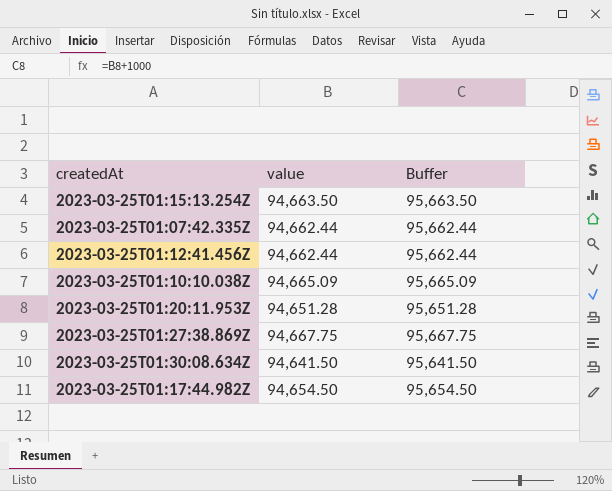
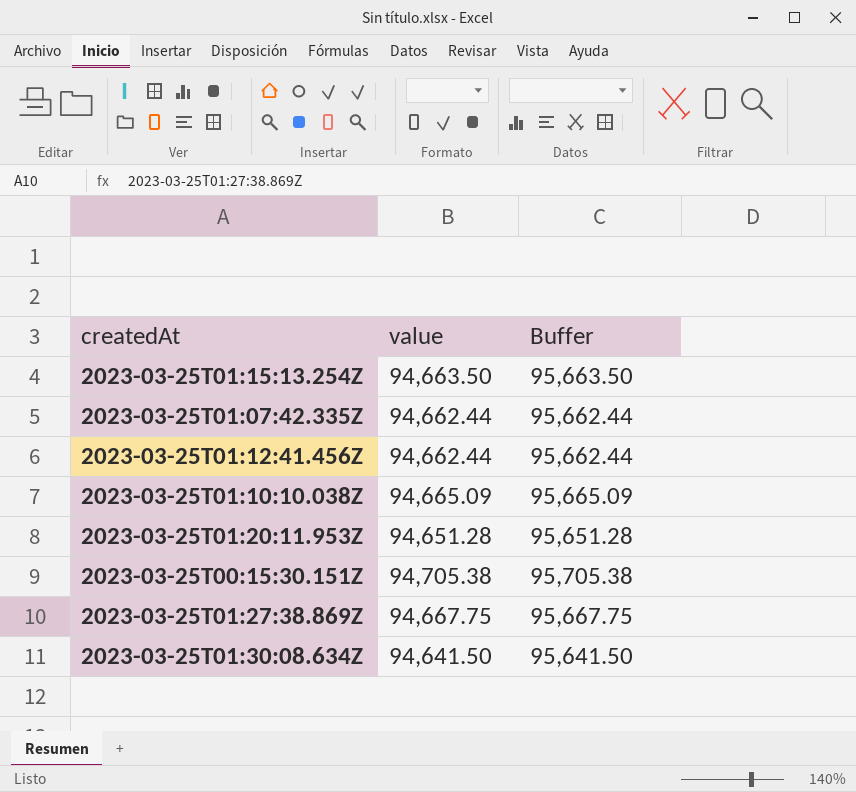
row 2023-03-25T01:17:44.982Z: 94,654.50 | 95,654.50 -> none
row 2023-03-25T00:15:30.151Z: none -> 94,705.38 | 95,705.38

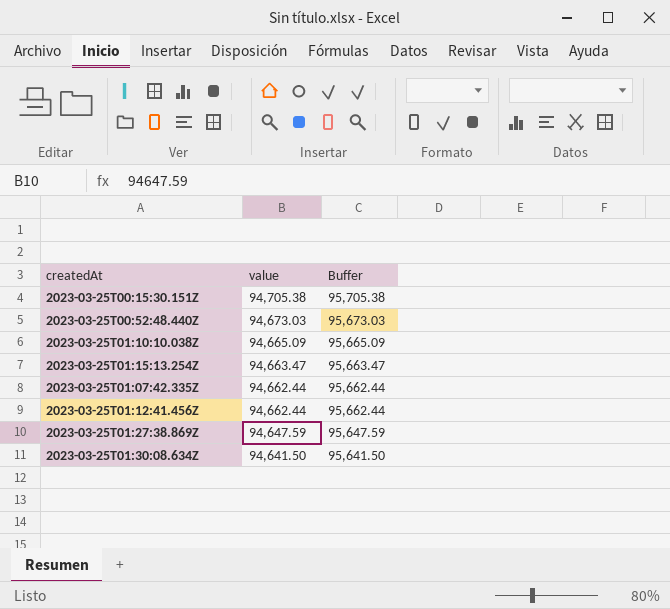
row order: none -> value descending
row 2023-03-25T01:20:11.953Z: 94,651.28 | 95,651.28 -> none
row 2023-03-25T00:52:48.440Z: none -> 94,673.03 | 95,673.03
2023-03-25T01:15:13.254Z | value: 94,663.50 -> 94,663.47
2023-03-25T01:15:13.254Z | Buffer: 95,663.50 -> 95,663.47
2023-03-25T01:27:38.869Z | value: 94,667.75 -> 94,647.59
2023-03-25T01:27:38.869Z | Buffer: 95,667.75 -> 95,647.59

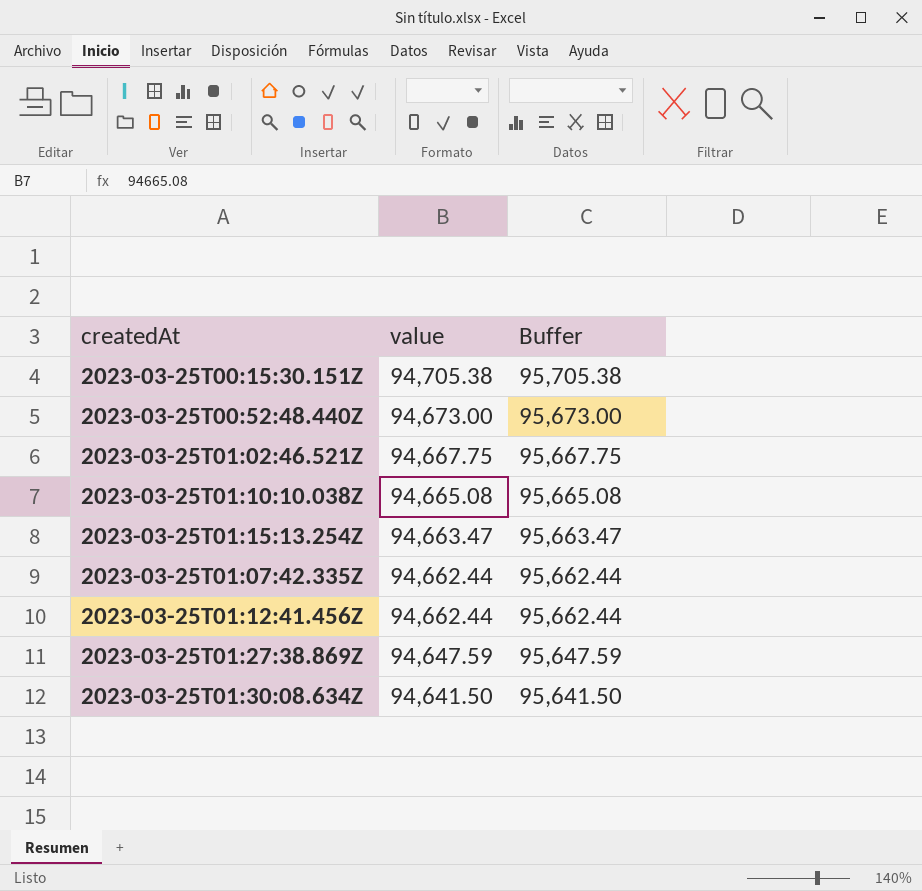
2023-03-25T00:52:48.440Z | value: 94,673.03 -> 94,673.00
2023-03-25T00:52:48.440Z | Buffer: 95,673.03 -> 95,673.00
row 2023-03-25T01:02:46.521Z: none -> 94,667.75 | 95,667.75
2023-03-25T01:10:10.038Z | value: 94,665.09 -> 94,665.08
2023-03-25T01:10:10.038Z | Buffer: 95,665.09 -> 95,665.08

